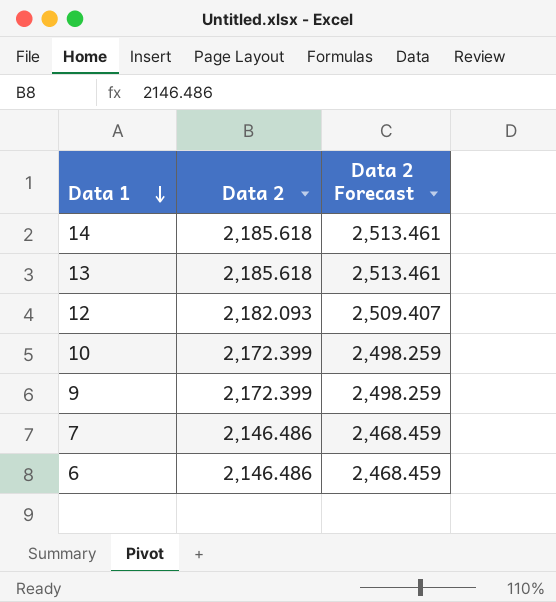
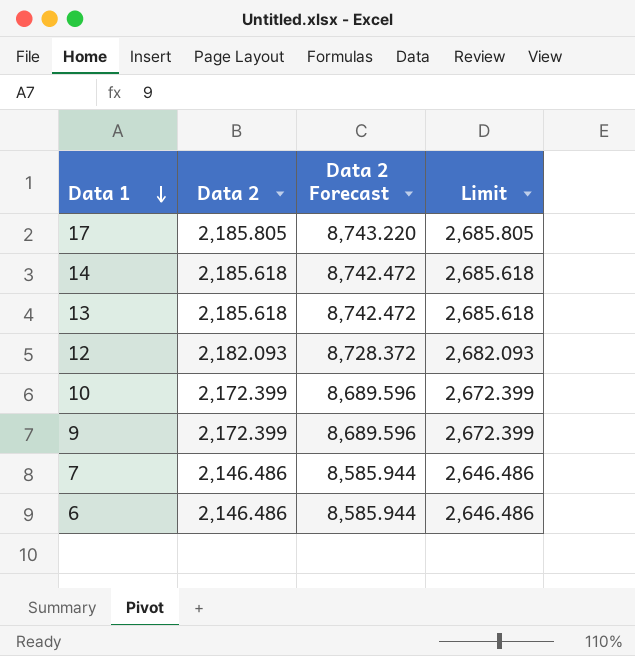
column Data 2 Forecast | formula: [Data 2] * 1.15 -> [Data 2] * 4
column Limit | formula: none -> [Data 2] + 500
row 17: none -> 2,185.805 | 8,743.220 | 2,685.805

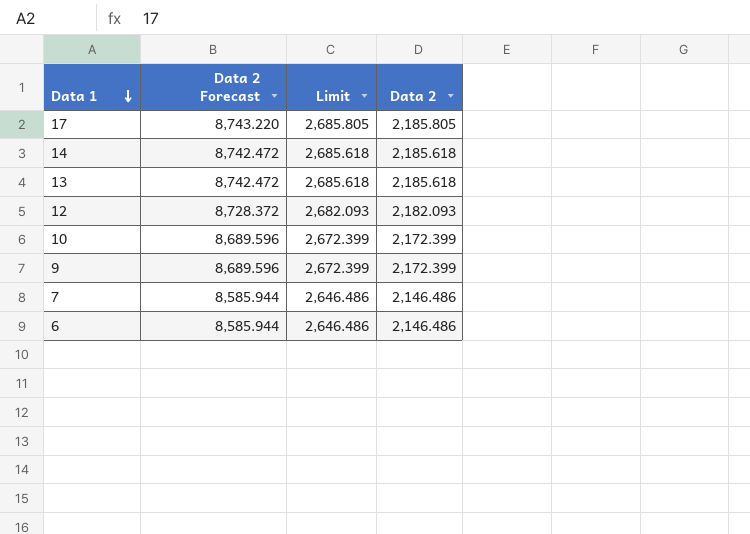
column Data 2 | position: 2 -> 4

